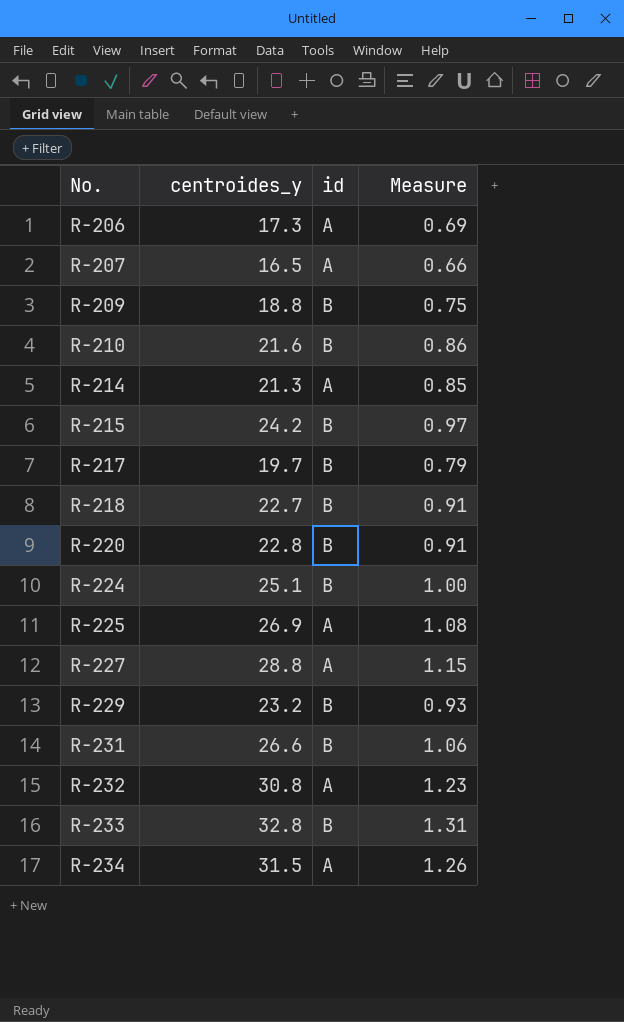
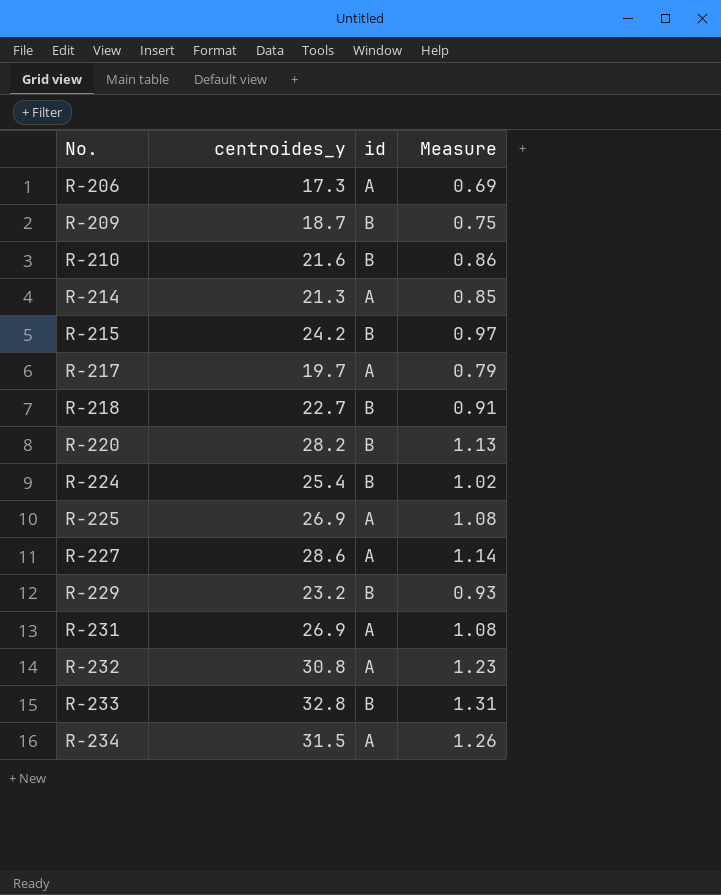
row R-207: 16.5 | A | 0.66 -> none
R-209 | centroides_y: 18.8 -> 18.7
R-217 | id: B -> A
R-220 | centroides_y: 22.8 -> 28.2
R-220 | Measure: 0.91 -> 1.13
R-224 | centroides_y: 25.1 -> 25.4
R-224 | Measure: 1.00 -> 1.02
R-227 | centroides_y: 28.8 -> 28.6
R-227 | Measure: 1.15 -> 1.14
R-231 | centroides_y: 26.6 -> 26.9
R-231 | id: B -> A
R-231 | Measure: 1.06 -> 1.08

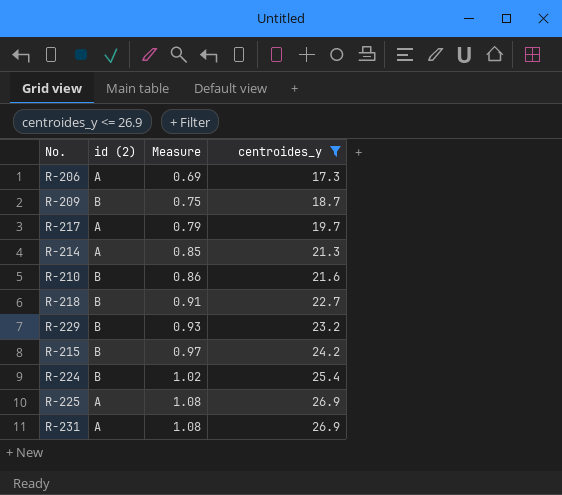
filter: none -> centroides_y <= 26.9
row order: No. ascending -> Measure ascending
column name: id -> id (2)
column centroides_y | position: 2 -> 4

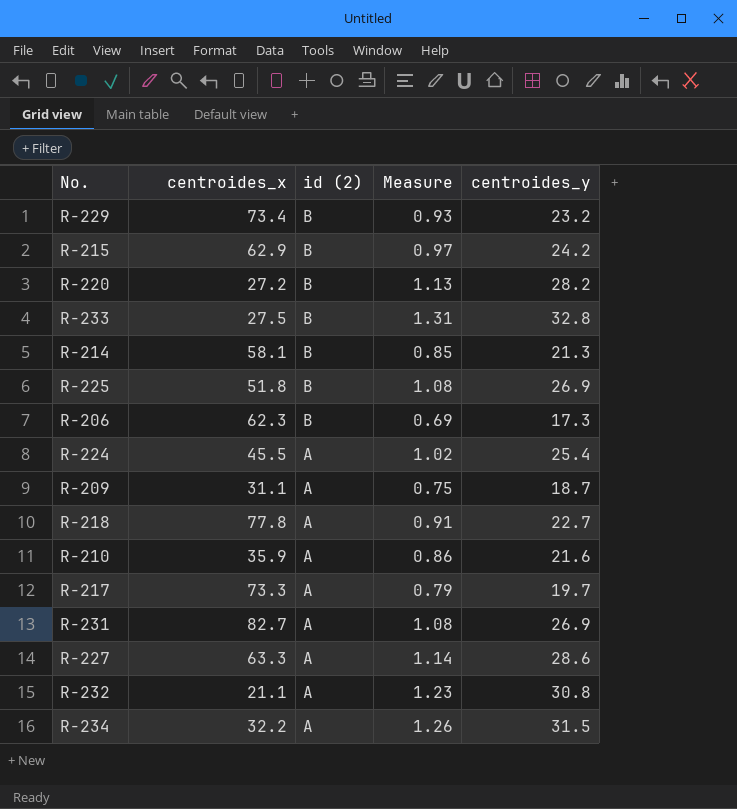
filter: centroides_y <= 26.9 -> none
row order: Measure ascending -> id (2) descending
column centroides_x | position: none -> 2
R-214 | id (2): A -> B
R-225 | id (2): A -> B
R-206 | id (2): A -> B
R-224 | id (2): B -> A
R-209 | id (2): B -> A
R-218 | id (2): B -> A
R-210 | id (2): B -> A

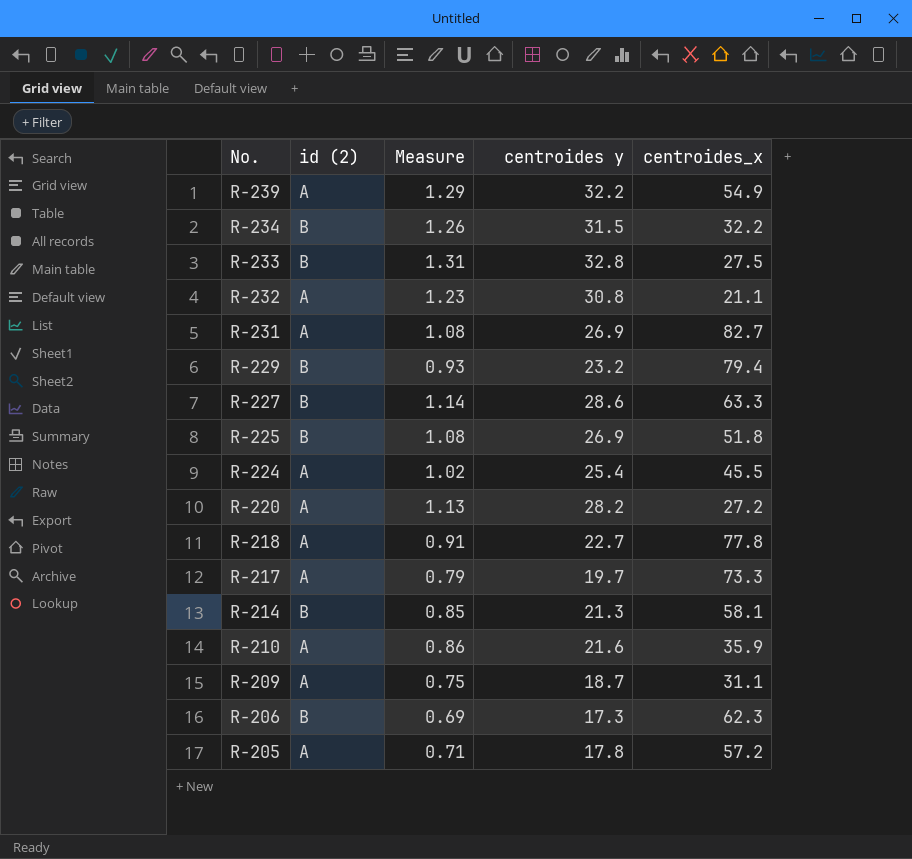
row order: id (2) descending -> No. descending
column name: centroides_y -> centroides y
column centroides_x | position: 2 -> 5
row R-215: 62.9 | B | 0.97 | 24.2 -> none
row R-239: none -> A | 1.29 | 32.2 | 54.9
R-234 | id (2): A -> B
R-229 | centroides_x: 73.4 -> 79.4
R-227 | id (2): A -> B
R-220 | id (2): B -> A
row R-205: none -> A | 0.71 | 17.8 | 57.2

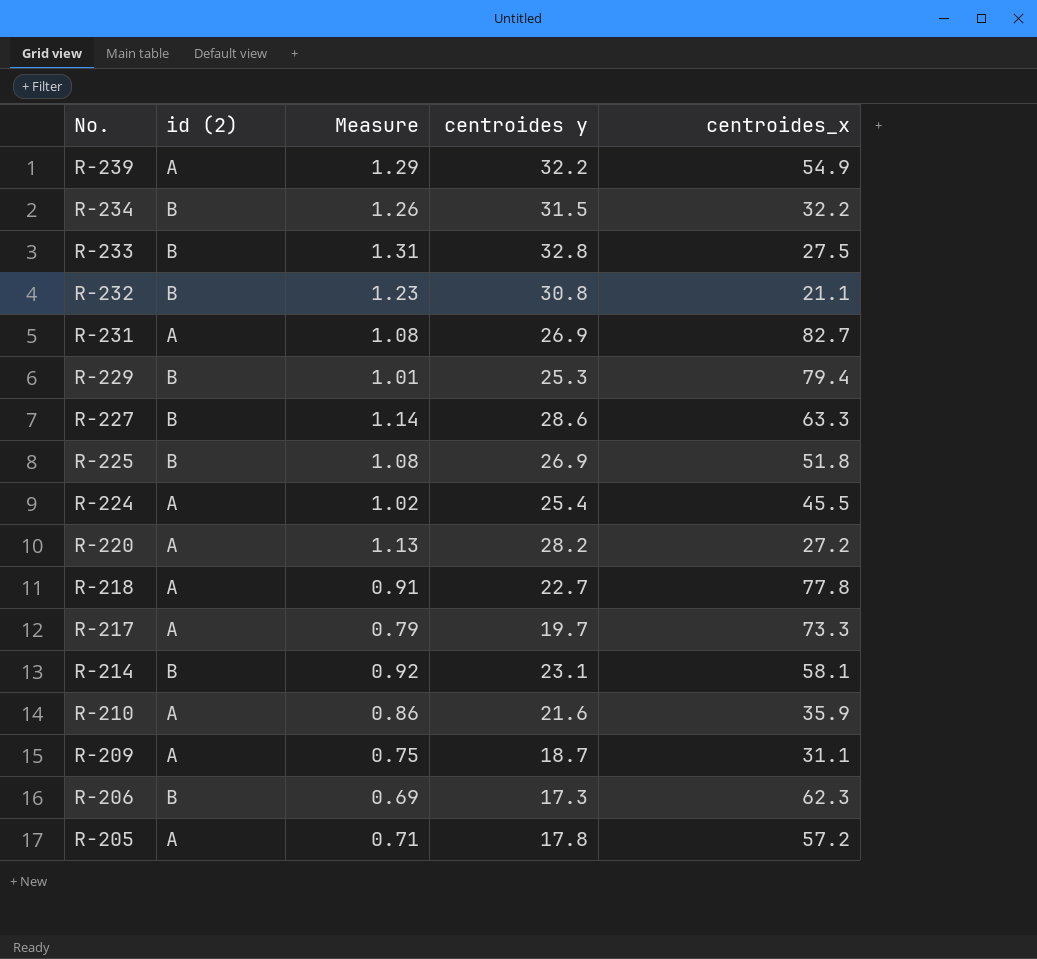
R-232 | id (2): A -> B
R-229 | Measure: 0.93 -> 1.01
R-229 | centroides y: 23.2 -> 25.3
R-214 | Measure: 0.85 -> 0.92
R-214 | centroides y: 21.3 -> 23.1

